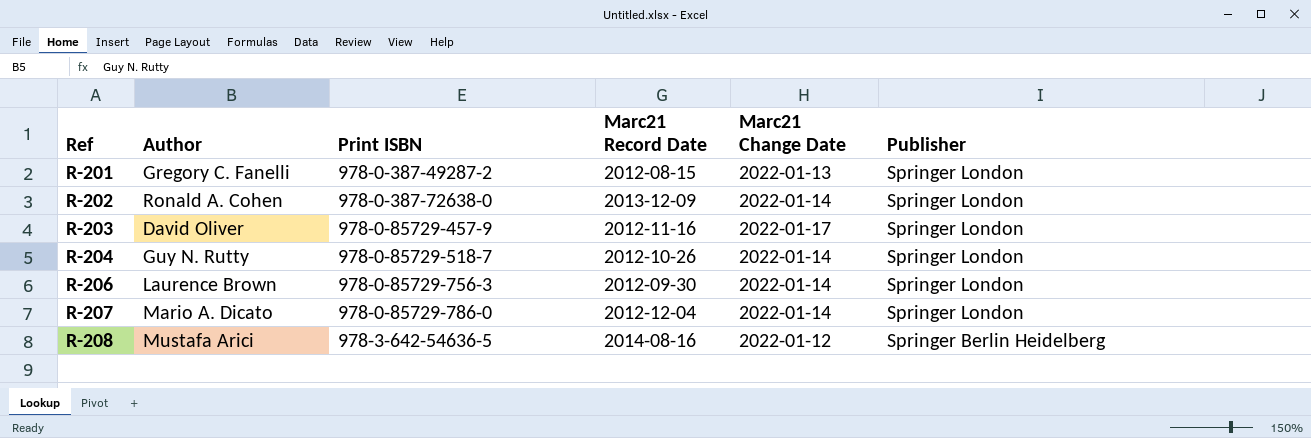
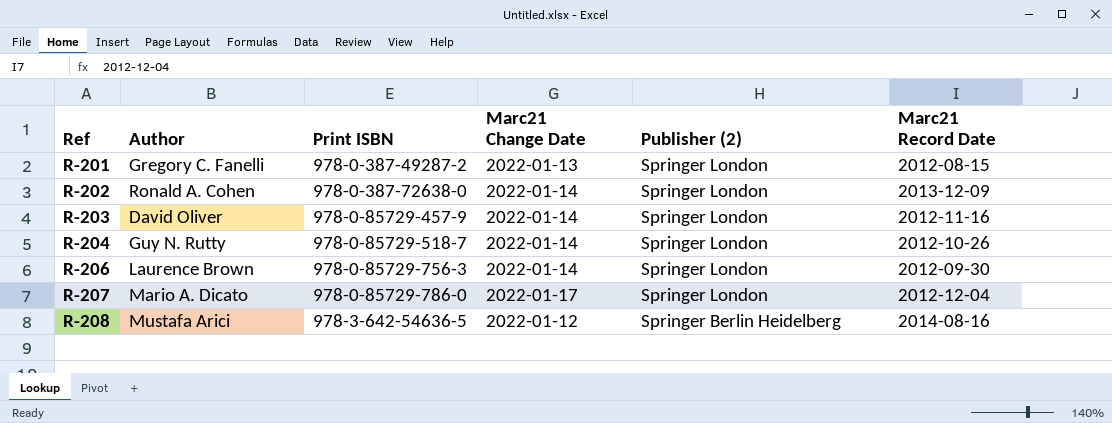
column name: Publisher -> Publisher (2)
column Marc21 Record Date | position: 4 -> 6
R-203 | Marc21 Change Date: 2022-01-17 -> 2022-01-14
R-207 | Marc21 Change Date: 2022-01-14 -> 2022-01-17

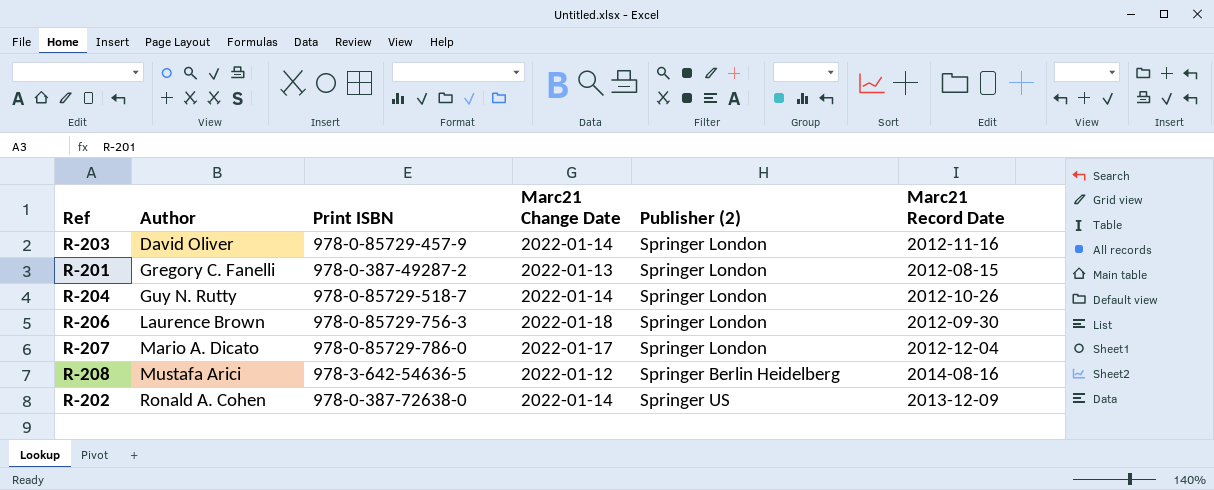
row order: Ref ascending -> Author ascending
R-206 | Marc21 Change Date: 2022-01-14 -> 2022-01-18
R-202 | Publisher (2): Springer London -> Springer US

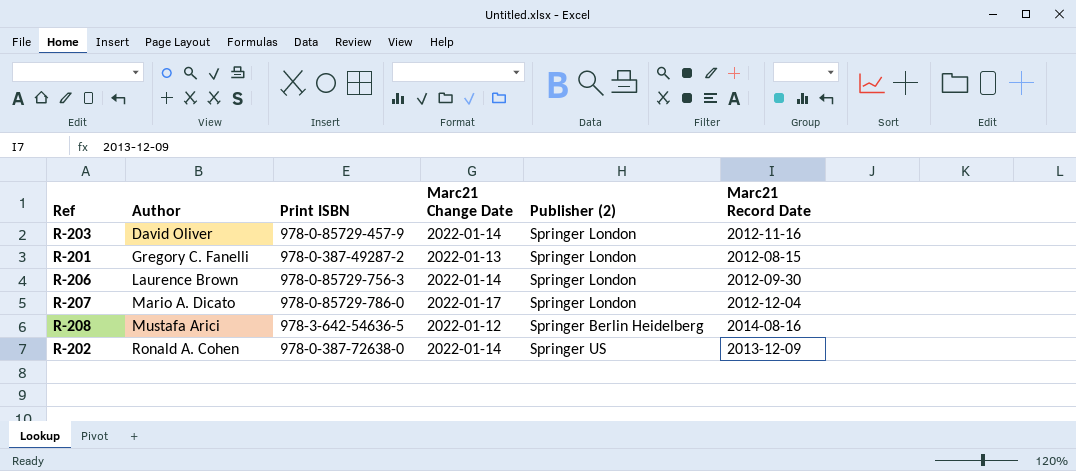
row R-204: Guy N. Rutty | 978-0-85729-518-7 | 2022-01-14 | Springer London | 2012-10-26 -> none
R-206 | Marc21 Change Date: 2022-01-18 -> 2022-01-14

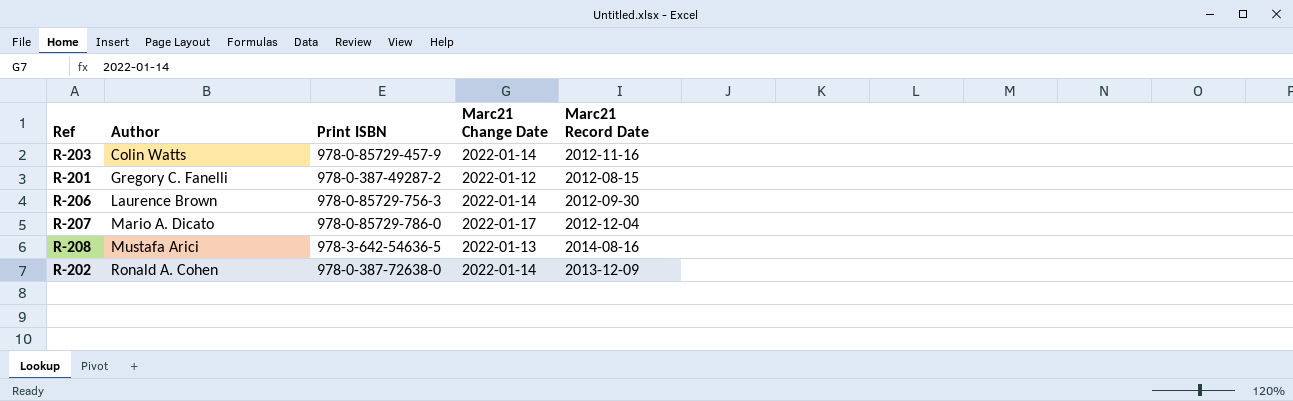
column Publisher (2) | position: 5 -> none
R-203 | Author: David Oliver -> Colin Watts
R-201 | Marc21 Change Date: 2022-01-13 -> 2022-01-12
R-208 | Marc21 Change Date: 2022-01-12 -> 2022-01-13

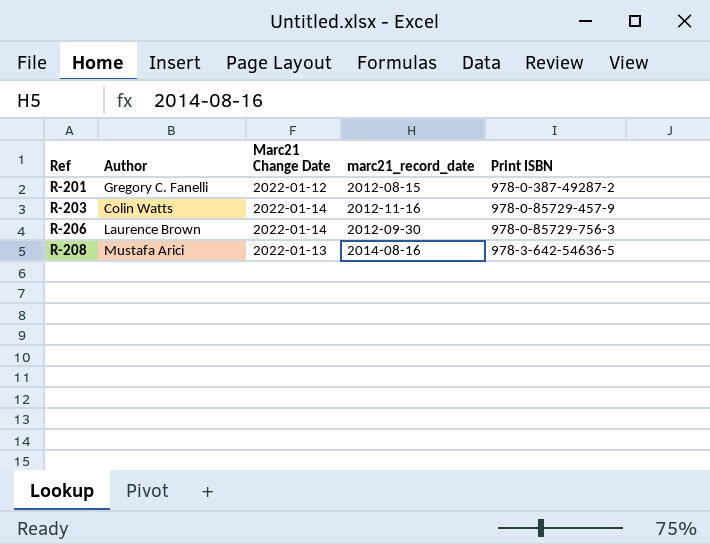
row order: Author ascending -> Ref ascending
column name: Marc21 Record Date -> marc21_record_date
column Print ISBN | position: 3 -> 5
row R-207: Mario A. Dicato | 978-0-85729-786-0 | 2022-01-17 | 2012-12-04 -> none
row R-202: Ronald A. Cohen | 978-0-387-72638-0 | 2022-01-14 | 2013-12-09 -> none

